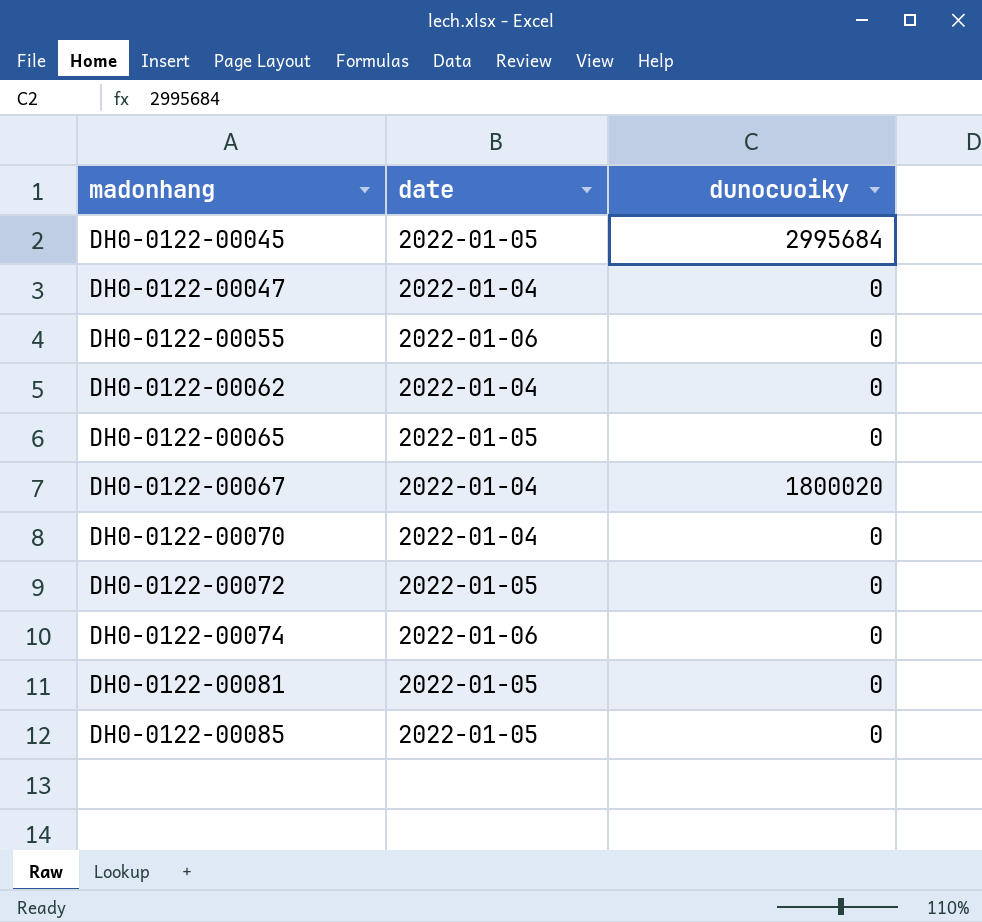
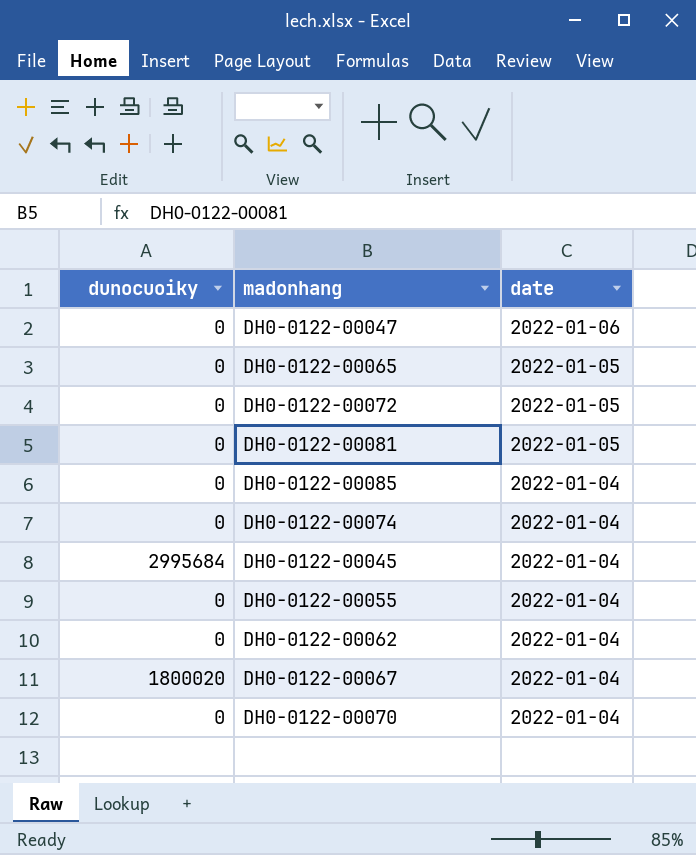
row order: madonhang ascending -> date descending
column dunocuoiky | position: 3 -> 1
DH0-0122-00047 | date: 2022-01-04 -> 2022-01-06
DH0-0122-00085 | date: 2022-01-05 -> 2022-01-04
DH0-0122-00074 | date: 2022-01-06 -> 2022-01-04
DH0-0122-00045 | date: 2022-01-05 -> 2022-01-04
DH0-0122-00055 | date: 2022-01-06 -> 2022-01-04

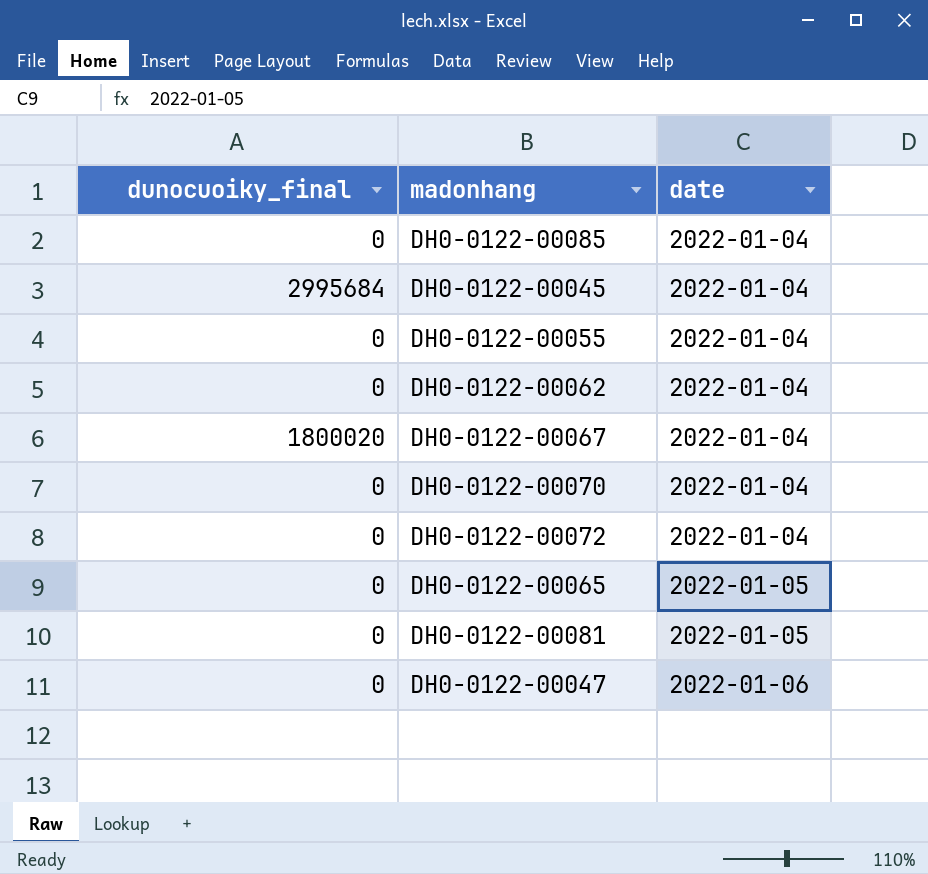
row order: date descending -> date ascending
column name: dunocuoiky -> dunocuoiky_final
row DH0-0122-00074: 0 | 2022-01-04 -> none
DH0-0122-00072 | date: 2022-01-05 -> 2022-01-04

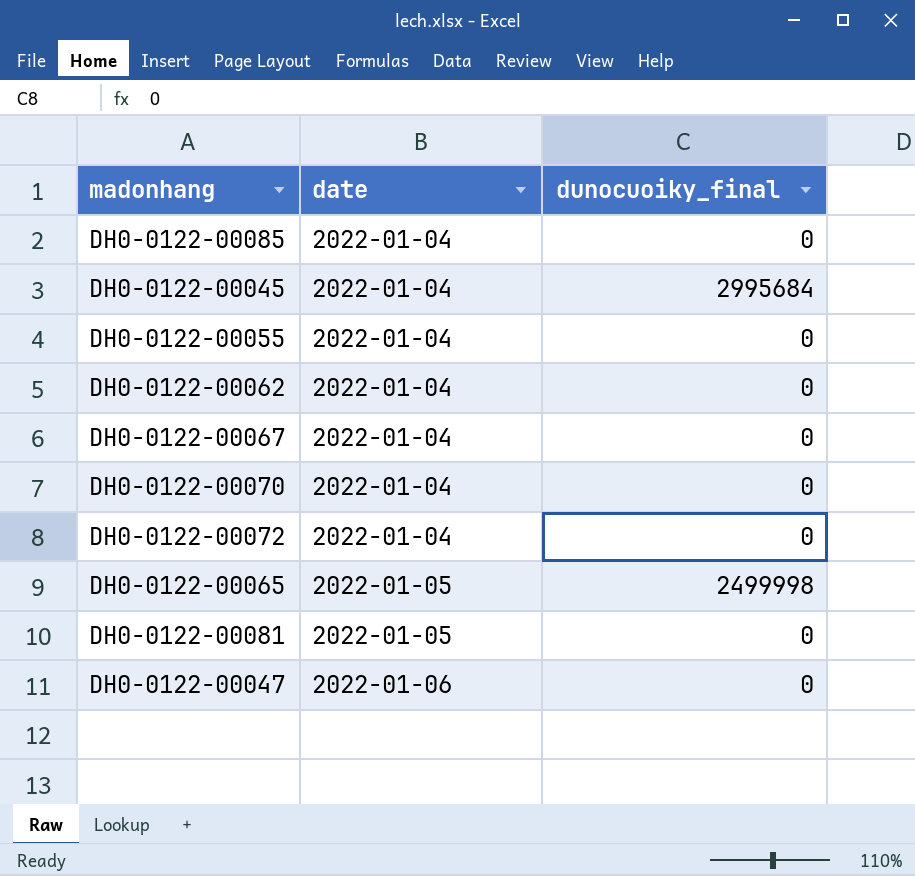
column dunocuoiky_final | position: 1 -> 3
DH0-0122-00067 | dunocuoiky_final: 1800020 -> 0
DH0-0122-00065 | dunocuoiky_final: 0 -> 2499998

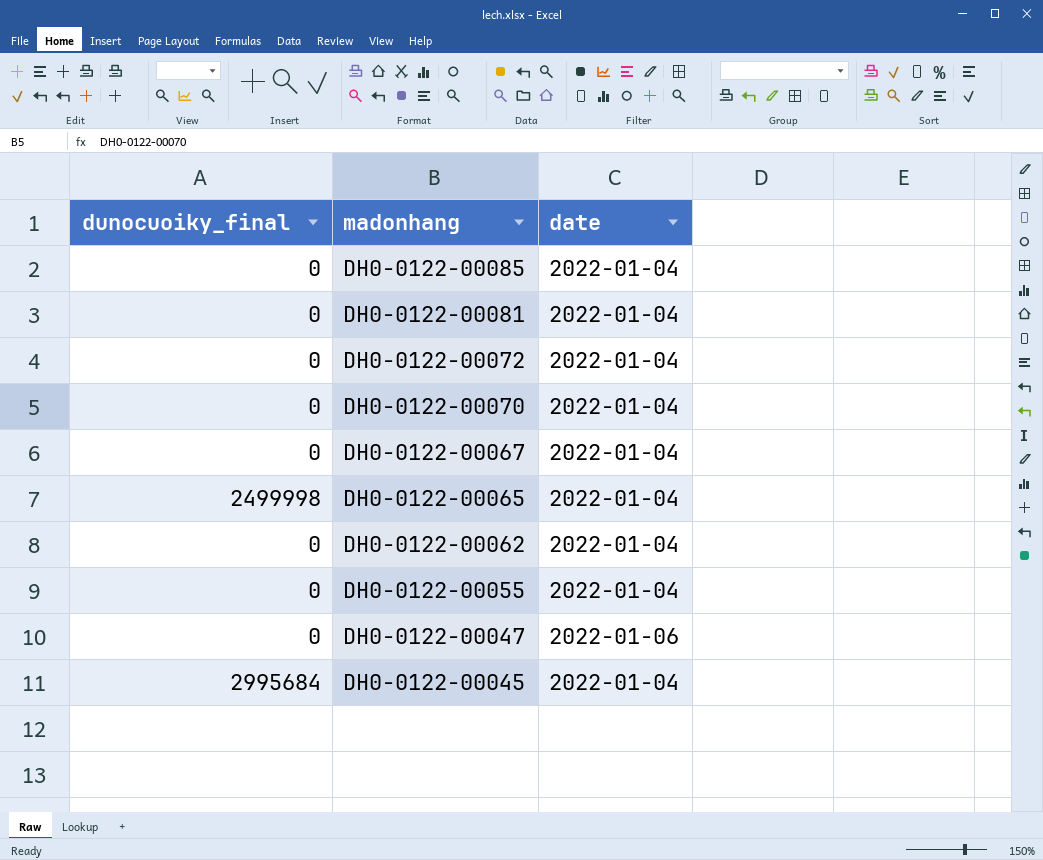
row order: date ascending -> madonhang descending
column dunocuoiky_final | position: 3 -> 1
DH0-0122-00081 | date: 2022-01-05 -> 2022-01-04
DH0-0122-00065 | date: 2022-01-05 -> 2022-01-04

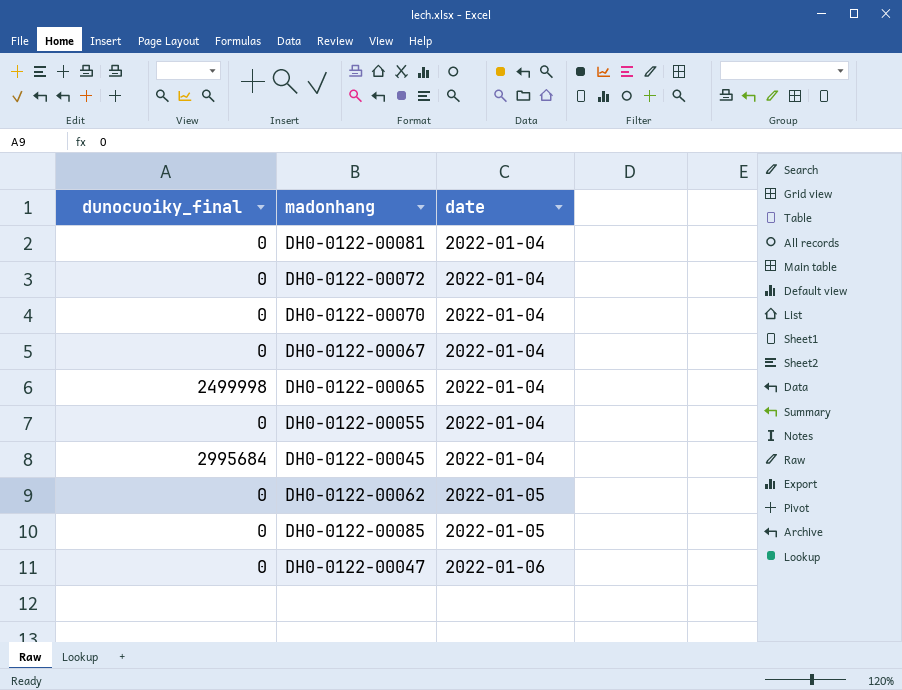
row order: madonhang descending -> date ascending
DH0-0122-00062 | date: 2022-01-04 -> 2022-01-05
DH0-0122-00085 | date: 2022-01-04 -> 2022-01-05

